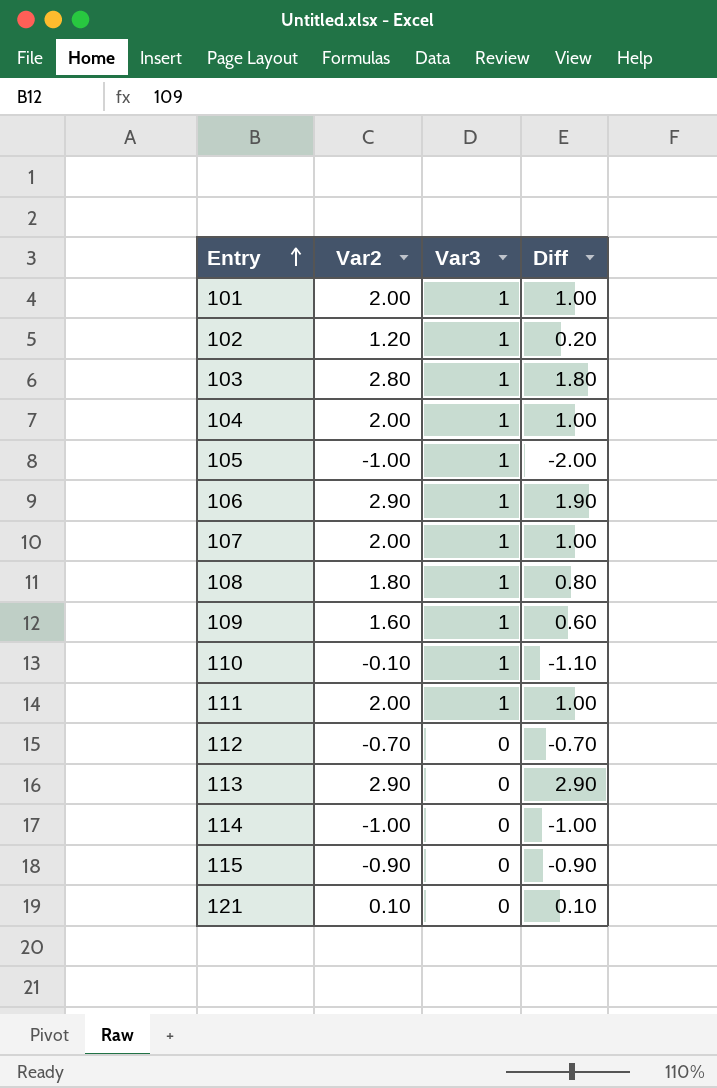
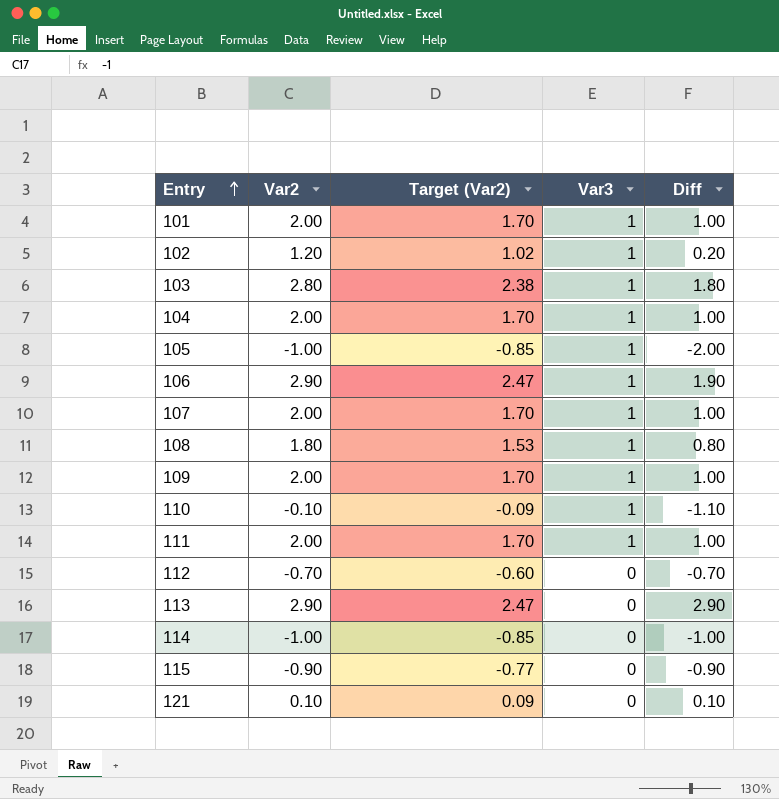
column Target (Var2) | formula: none -> [Var2] * 0.85
109 | Var2: 1.60 -> 2.00
109 | Diff: 0.60 -> 1.00

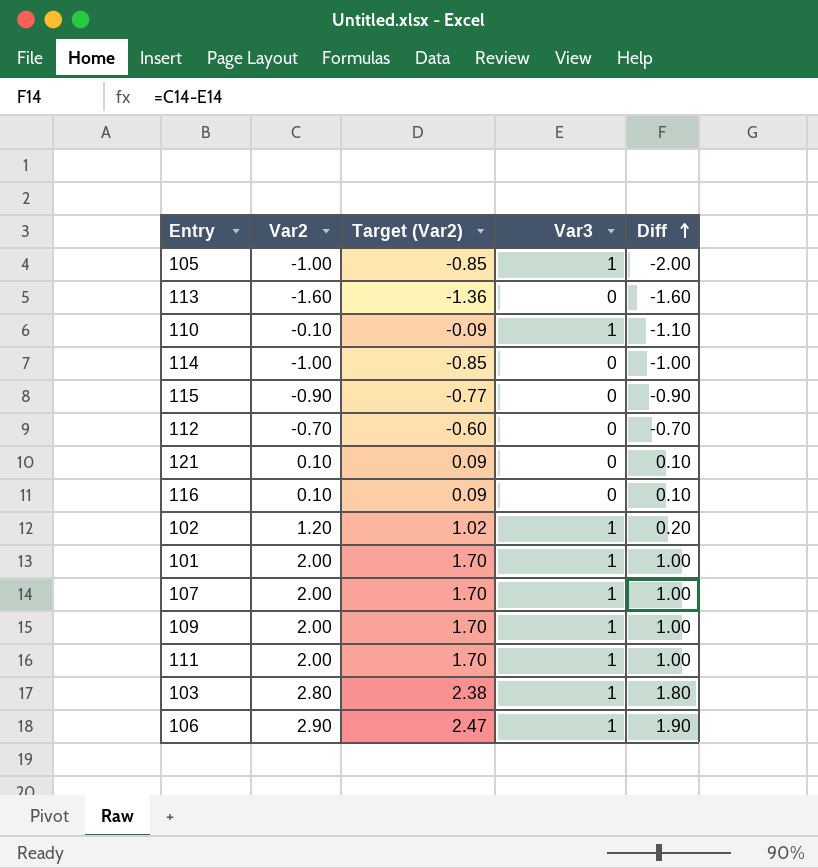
row order: Entry ascending -> Diff ascending
row 104: 2.00 | 1.70 | 1 | 1.00 -> none
row 108: 1.80 | 1.53 | 1 | 0.80 -> none
113 | Var2: 2.90 -> -1.60
113 | Target (Var2): 2.47 -> -1.36
113 | Diff: 2.90 -> -1.60
row 116: none -> 0.10 | 0.09 | 0 | 0.10

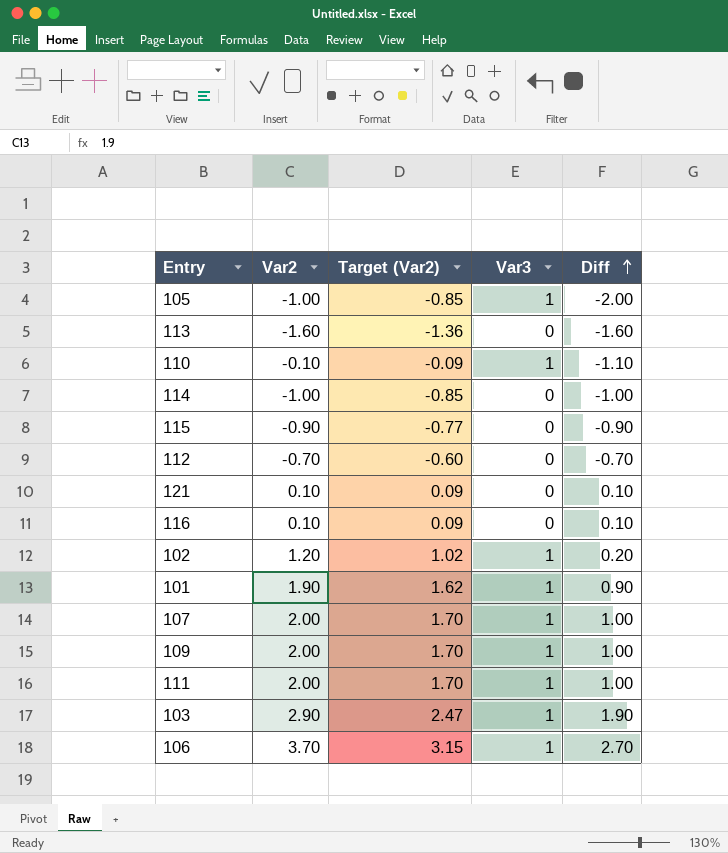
101 | Var2: 2.00 -> 1.90
101 | Target (Var2): 1.70 -> 1.62
101 | Diff: 1.00 -> 0.90
103 | Var2: 2.80 -> 2.90
103 | Target (Var2): 2.38 -> 2.47
103 | Diff: 1.80 -> 1.90
106 | Var2: 2.90 -> 3.70
106 | Target (Var2): 2.47 -> 3.15
106 | Diff: 1.90 -> 2.70

